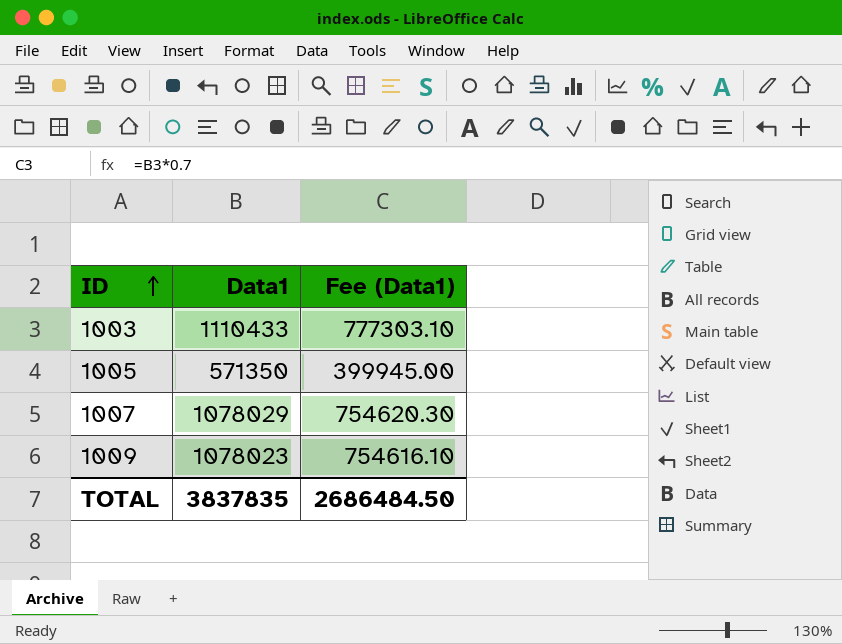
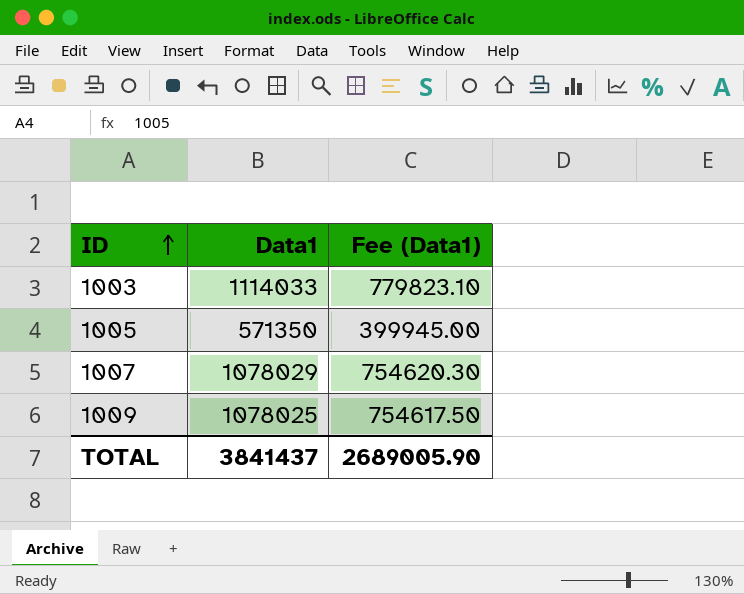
1003 | Data1: 1110433 -> 1114033
1003 | Fee (Data1): 777303.10 -> 779823.10
1009 | Data1: 1078023 -> 1078025
1009 | Fee (Data1): 754616.10 -> 754617.50
TOTAL | Data1: 3837835 -> 3841437
TOTAL | Fee (Data1): 2686484.50 -> 2689005.90

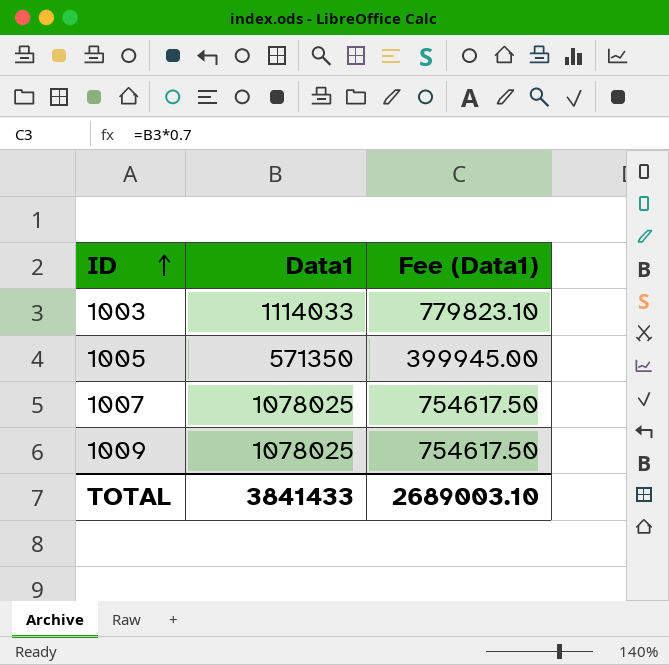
1007 | Data1: 1078029 -> 1078025
1007 | Fee (Data1): 754620.30 -> 754617.50
TOTAL | Data1: 3841437 -> 3841433
TOTAL | Fee (Data1): 2689005.90 -> 2689003.10

